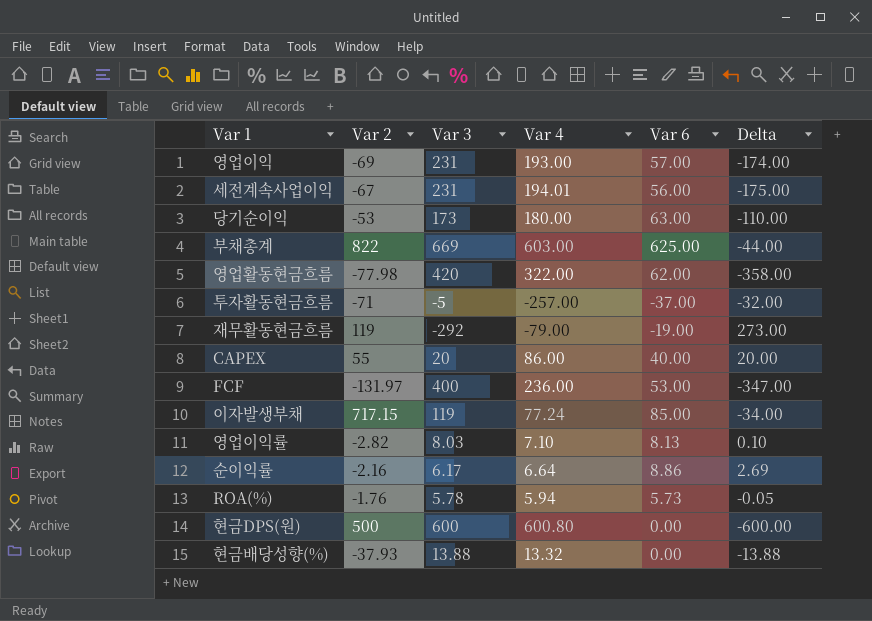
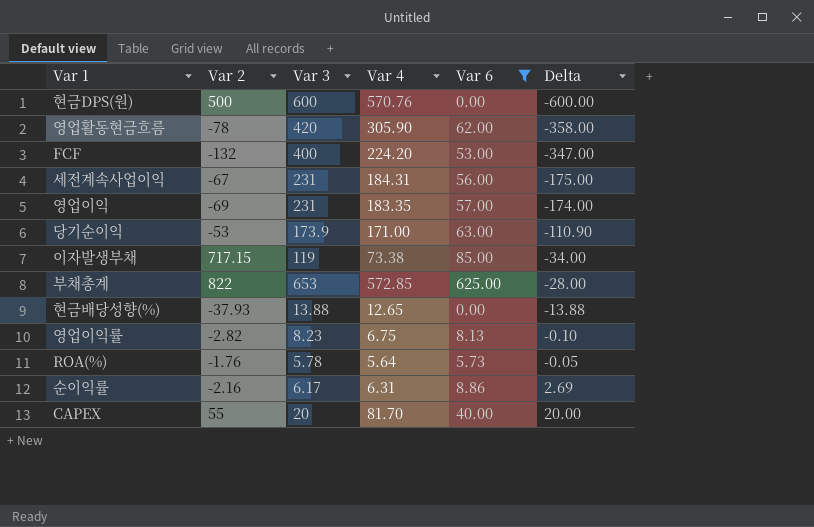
filter: none -> Var 6 >= 0.00
row order: none -> Delta ascending
현금DPS(원) | Var 4: 600.80 -> 570.76
영업활동현금흐름 | Var 2: -77.98 -> -78
영업활동현금흐름 | Var 4: 322.00 -> 305.90
FCF | Var 2: -131.97 -> -132
FCF | Var 4: 236.00 -> 224.20
세전계속사업이익 | Var 4: 194.01 -> 184.31
영업이익 | Var 4: 193.00 -> 183.35
당기순이익 | Var 3: 173 -> 173.9
당기순이익 | Var 4: 180.00 -> 171.00
당기순이익 | Delta: -110.00 -> -110.90
이자발생부채 | Var 4: 77.24 -> 73.38
부채총계 | Var 3: 669 -> 653
부채총계 | Var 4: 603.00 -> 572.85
부채총계 | Delta: -44.00 -> -28.00
현금배당성향(%) | Var 4: 13.32 -> 12.65
영업이익률 | Var 3: 8.03 -> 8.23
영업이익률 | Var 4: 7.10 -> 6.75
영업이익률 | Delta: 0.10 -> -0.10
ROA(%) | Var 4: 5.94 -> 5.64
순이익률 | Var 4: 6.64 -> 6.31
CAPEX | Var 4: 86.00 -> 81.70

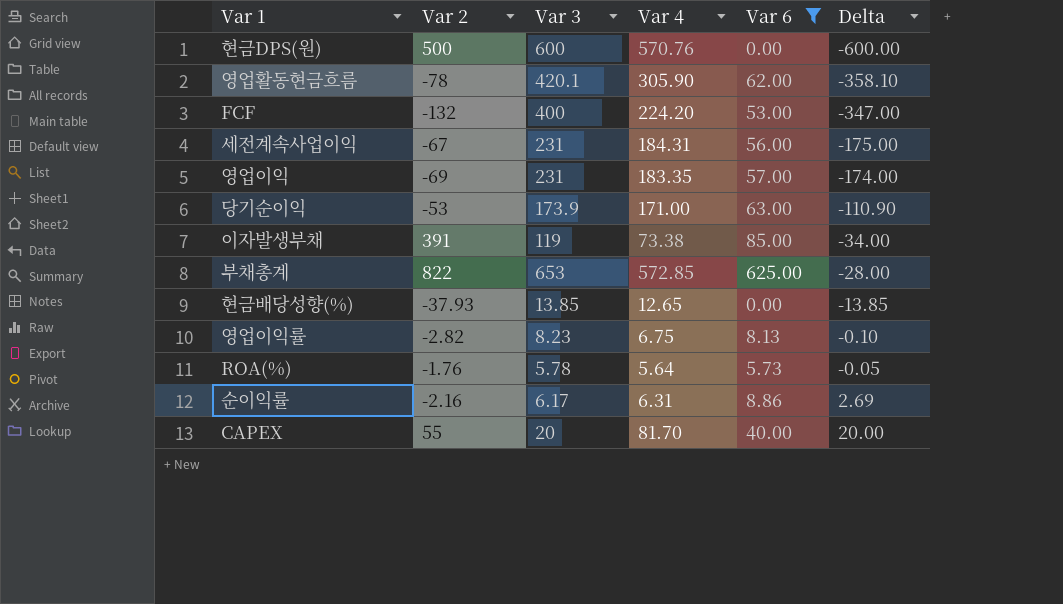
영업활동현금흐름 | Var 3: 420 -> 420.1
영업활동현금흐름 | Delta: -358.00 -> -358.10
이자발생부채 | Var 2: 717.15 -> 391
현금배당성향(%) | Var 3: 13.88 -> 13.85
현금배당성향(%) | Delta: -13.88 -> -13.85

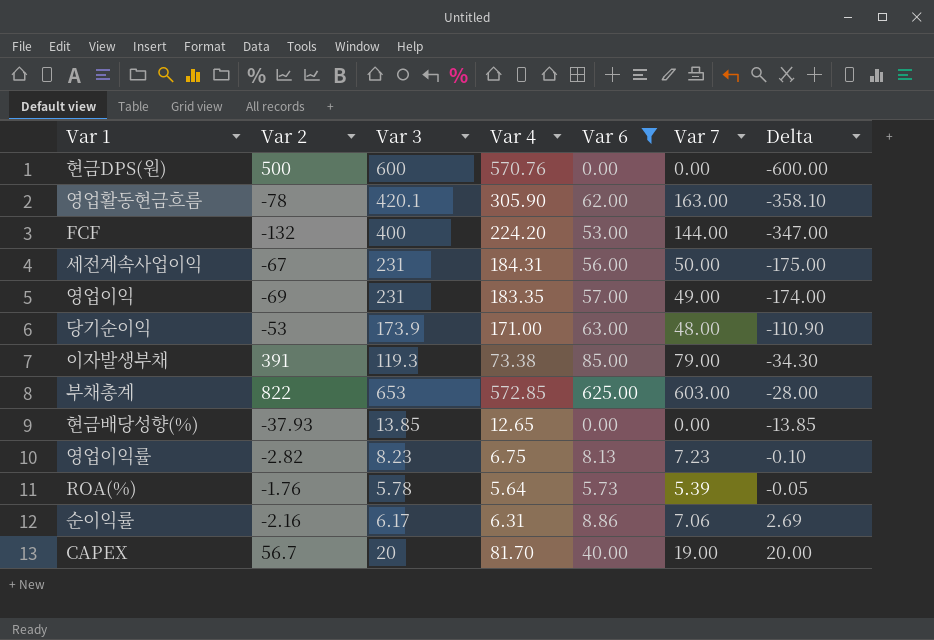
column Var 7 | position: none -> 6
이자발생부채 | Var 3: 119 -> 119.3
이자발생부채 | Delta: -34.00 -> -34.30
CAPEX | Var 2: 55 -> 56.7

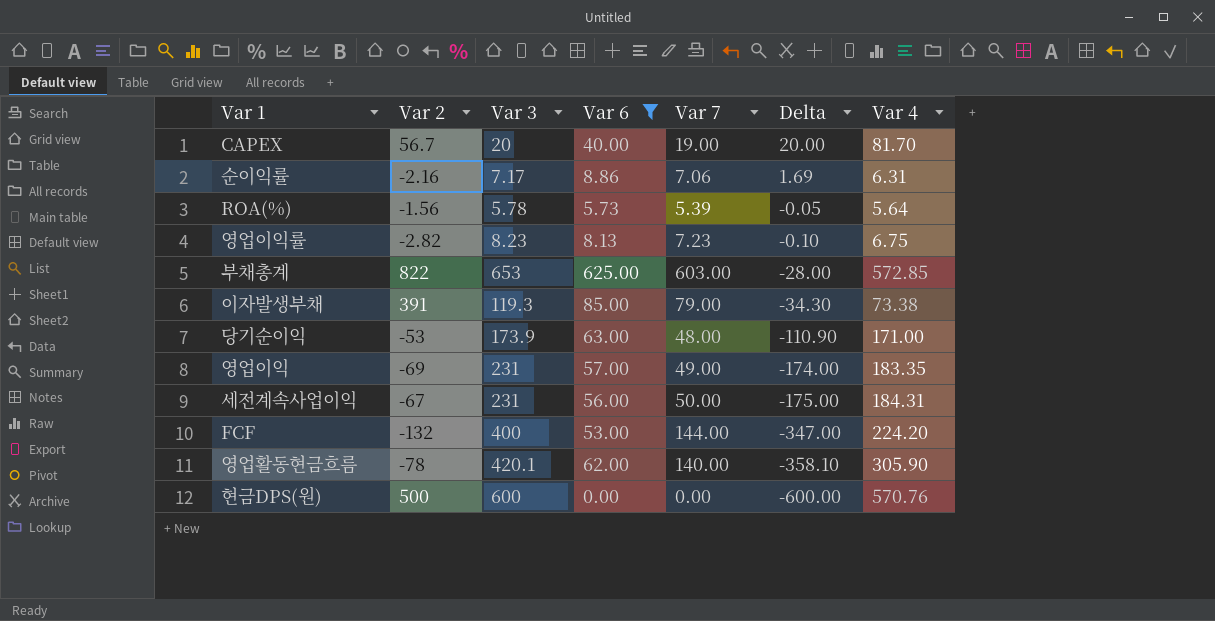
row order: Delta ascending -> Delta descending
column Var 4 | position: 4 -> 7
row 현금배당성향(%): -37.93 | 13.85 | 12.65 | 0.00 | 0.00 | -13.85 -> none
순이익률 | Var 3: 6.17 -> 7.17
순이익률 | Delta: 2.69 -> 1.69
ROA(%) | Var 2: -1.76 -> -1.56
영업활동현금흐름 | Var 7: 163.00 -> 140.00

